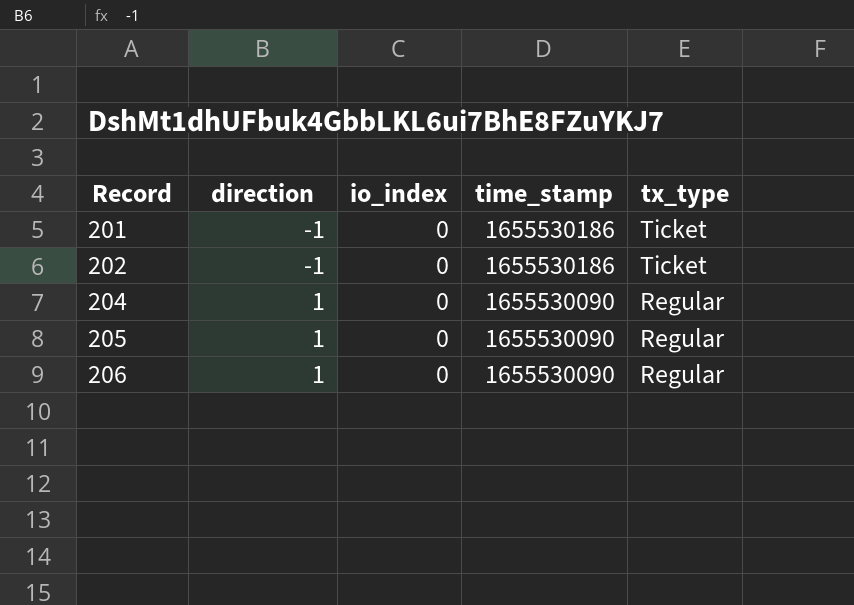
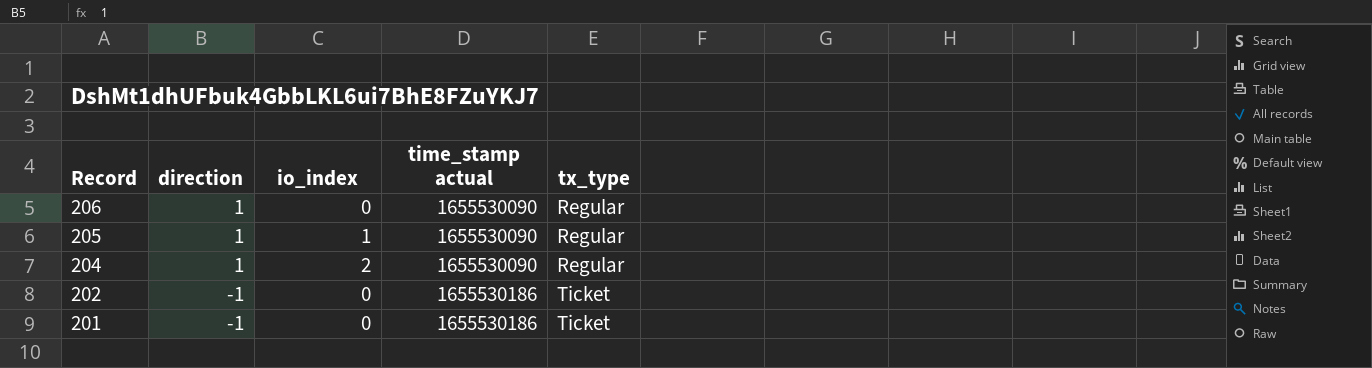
row order: Record ascending -> Record descending
column name: time_stamp -> time_stamp actual
205 | io_index: 0 -> 1
204 | io_index: 0 -> 2

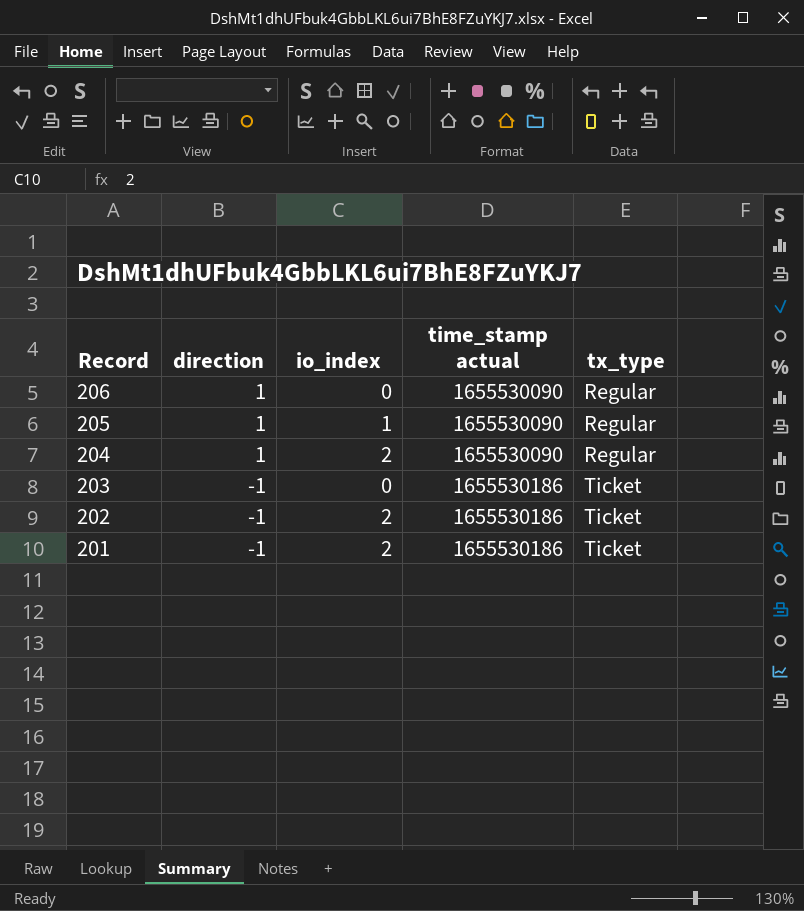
row 203: none -> -1 | 0 | 1655530186 | Ticket
202 | io_index: 0 -> 2
201 | io_index: 0 -> 2

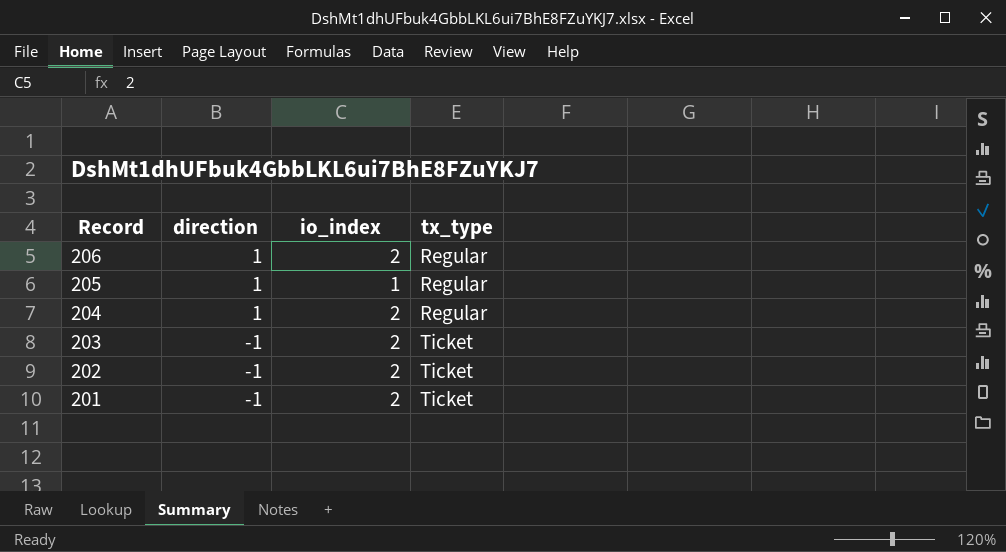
column time_stamp actual | position: 4 -> none
206 | io_index: 0 -> 2
203 | io_index: 0 -> 2

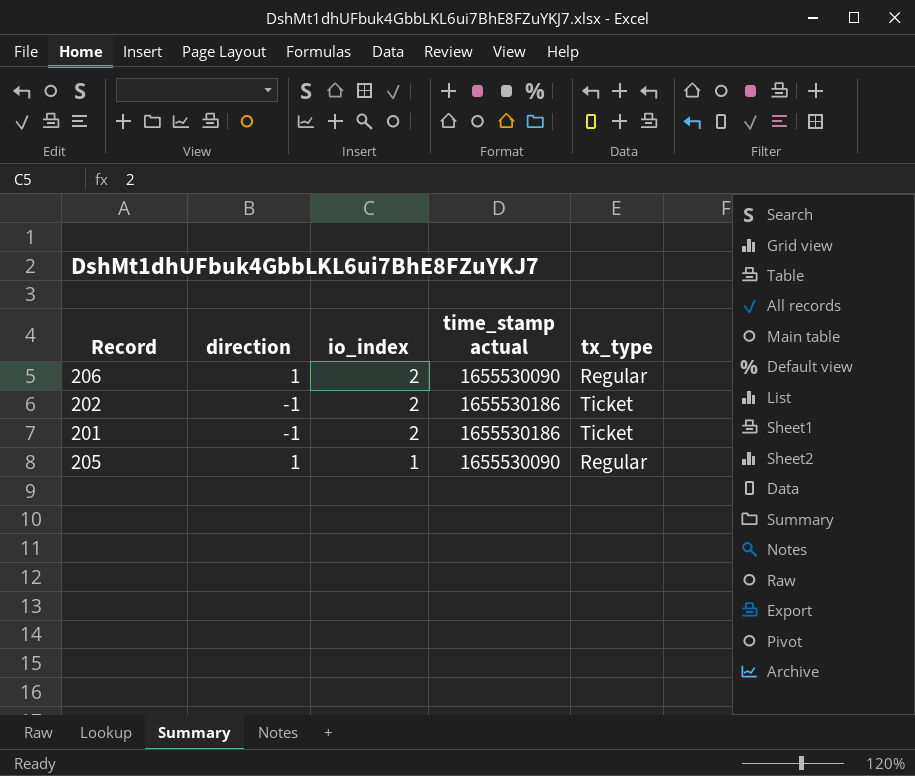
row order: Record descending -> io_index descending
column time_stamp actual | position: none -> 4
row 204: 1 | 2 | Regular -> none
row 203: -1 | 2 | Ticket -> none

